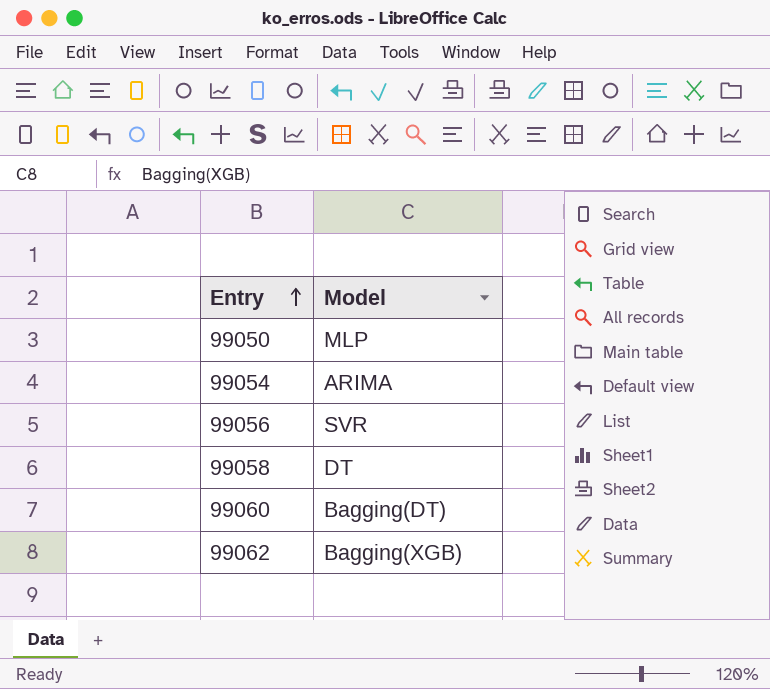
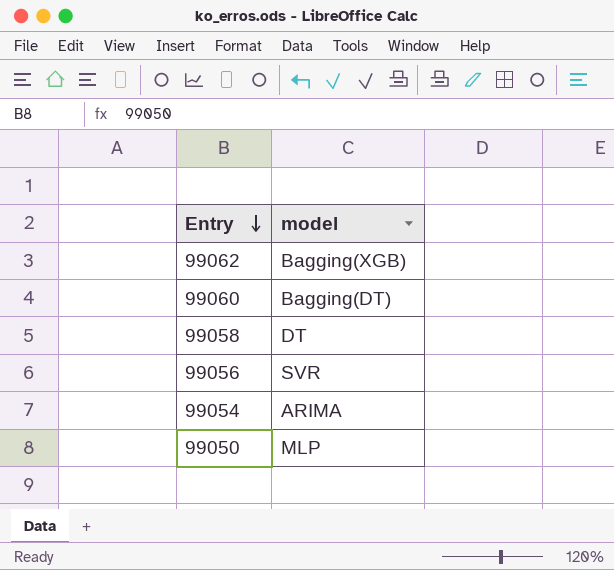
row order: Entry ascending -> Entry descending
column name: Model -> model

